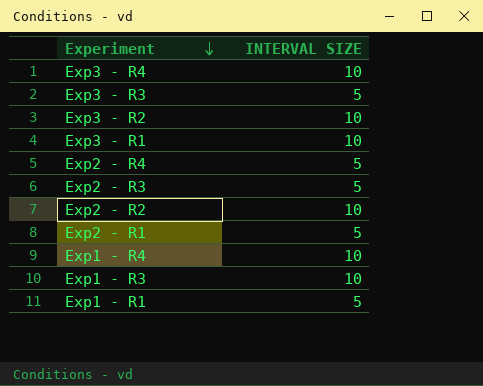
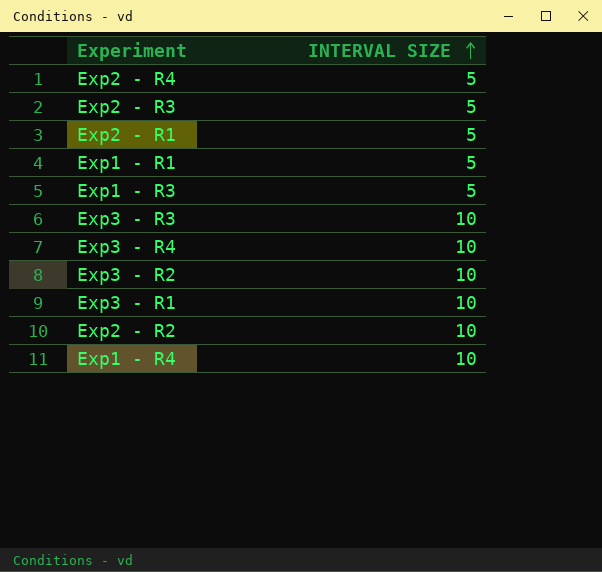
row order: Experiment descending -> INTERVAL SIZE ascending
Exp1 - R3 | INTERVAL SIZE: 10 -> 5
Exp3 - R3 | INTERVAL SIZE: 5 -> 10

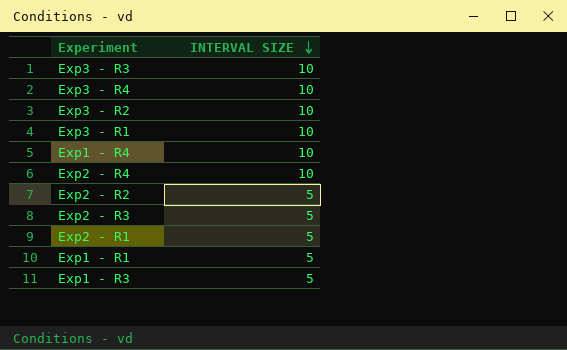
row order: INTERVAL SIZE ascending -> INTERVAL SIZE descending
Exp2 - R4 | INTERVAL SIZE: 5 -> 10
Exp2 - R2 | INTERVAL SIZE: 10 -> 5

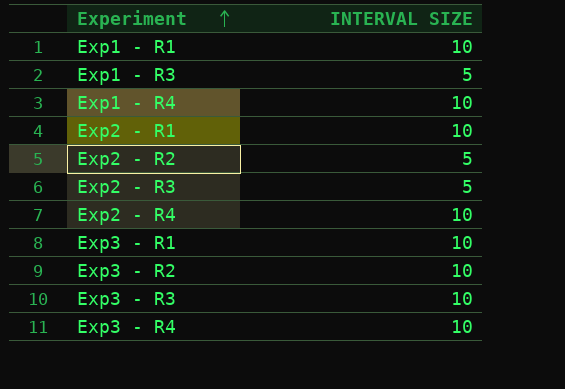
row order: INTERVAL SIZE descending -> Experiment ascending
Exp1 - R1 | INTERVAL SIZE: 5 -> 10
Exp2 - R1 | INTERVAL SIZE: 5 -> 10

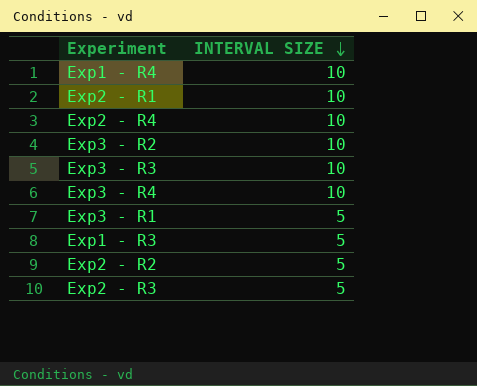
row order: Experiment ascending -> INTERVAL SIZE descending
row Exp1 - R1: 10 -> none
Exp3 - R1 | INTERVAL SIZE: 10 -> 5

